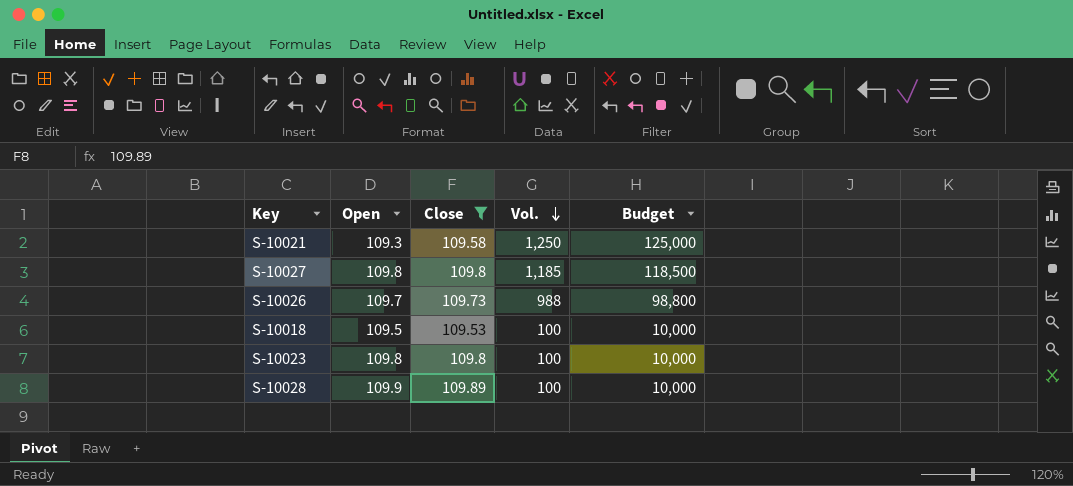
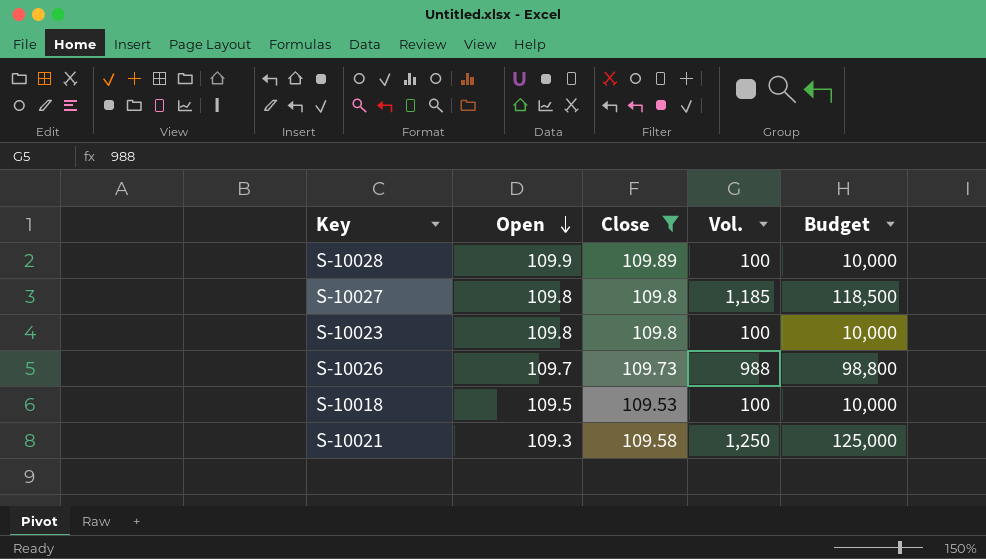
row order: Vol. descending -> Open descending

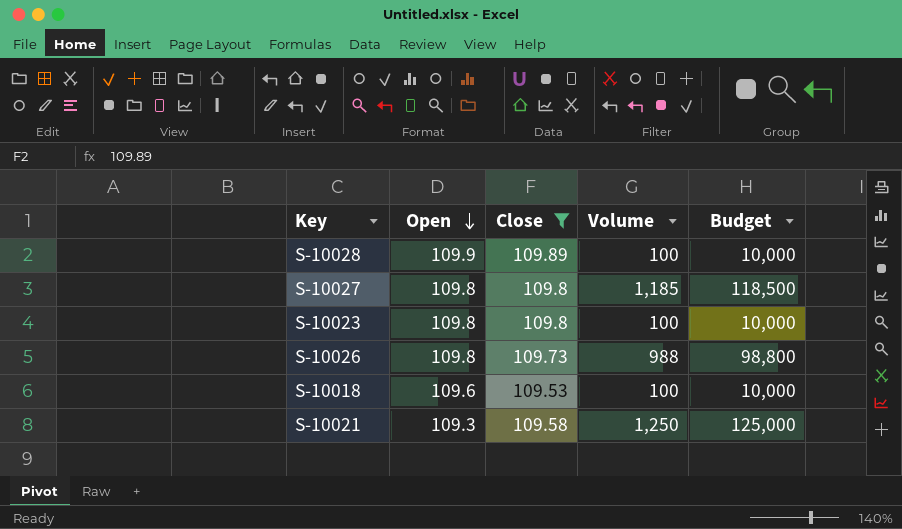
column name: Vol. -> Volume
S-10026 | Open: 109.7 -> 109.8
S-10018 | Open: 109.5 -> 109.6

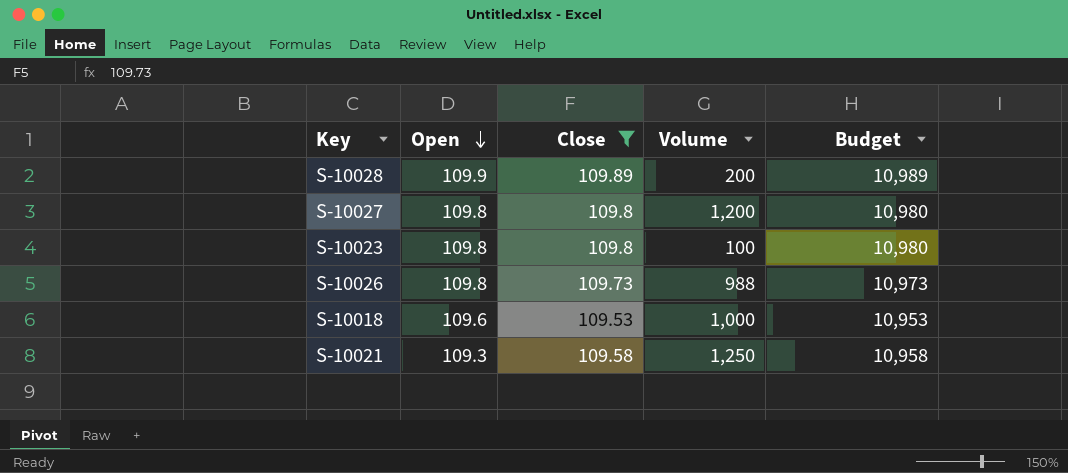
column Budget | formula: [Volume] * 100 -> [Close] * 100
S-10028 | Volume: 100 -> 200
S-10027 | Volume: 1,185 -> 1,200
S-10018 | Volume: 100 -> 1,000

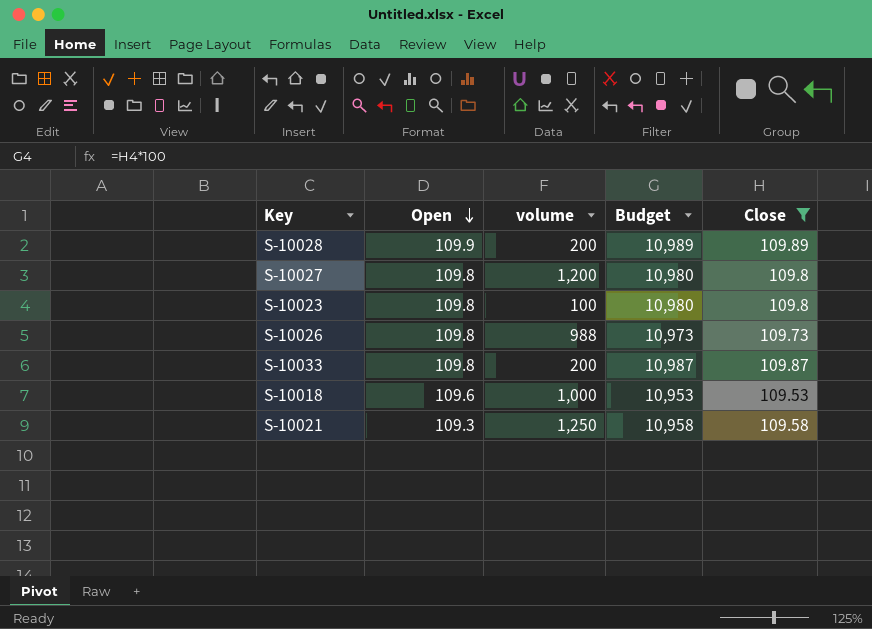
column name: Volume -> volume
column Close | position: 3 -> 5
row S-10033: none -> 109.8 | 200 | 10,987 | 109.87

